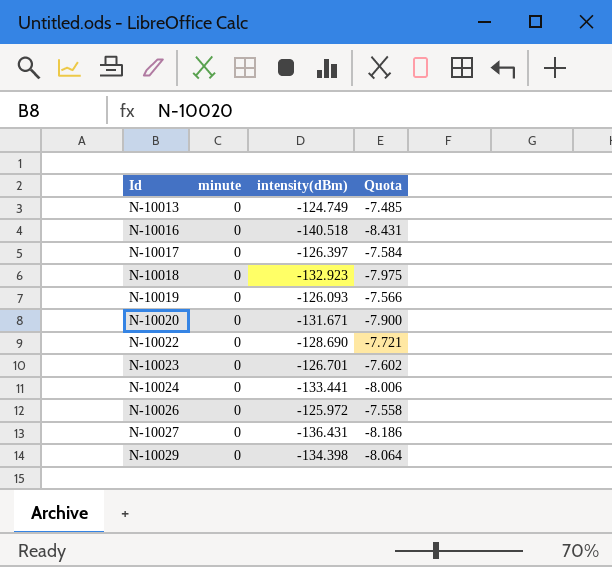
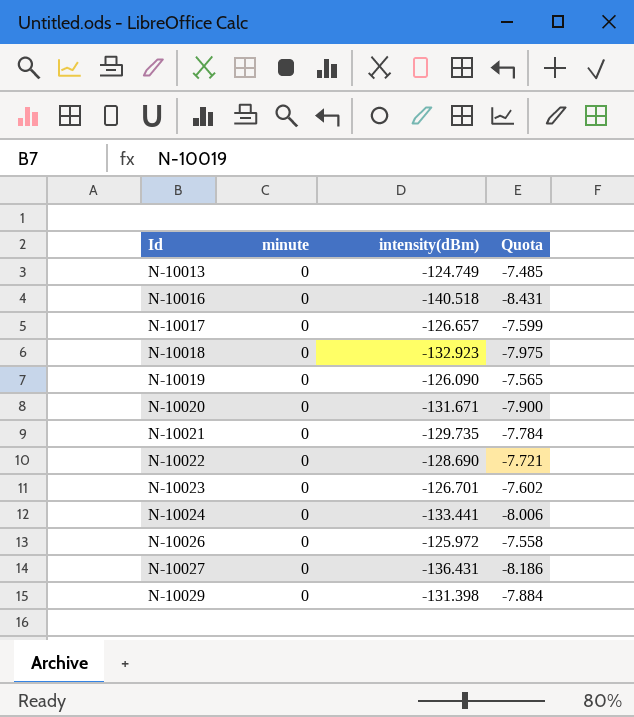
N-10017 | intensity(dBm): -126.397 -> -126.657
N-10017 | Quota: -7.584 -> -7.599
N-10019 | intensity(dBm): -126.093 -> -126.090
N-10019 | Quota: -7.566 -> -7.565
row N-10021: none -> 0 | -129.735 | -7.784
N-10029 | intensity(dBm): -134.398 -> -131.398
N-10029 | Quota: -8.064 -> -7.884

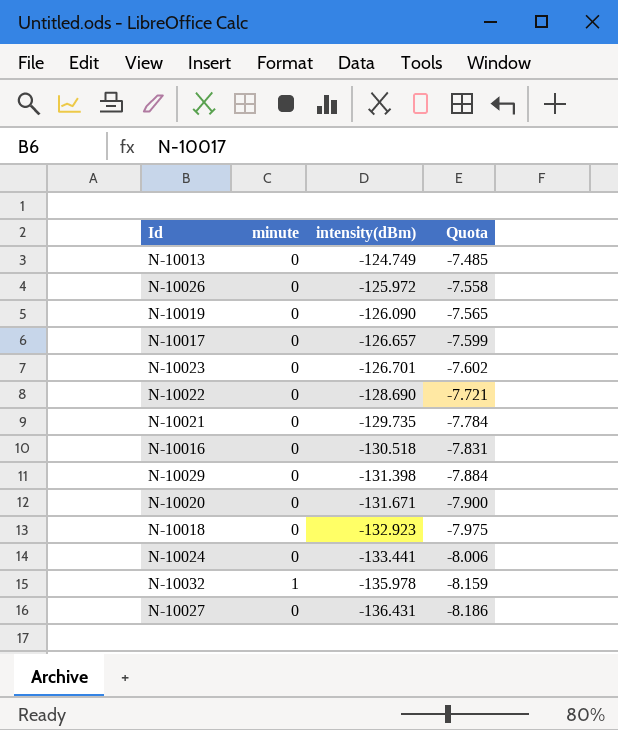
row order: Id ascending -> intensity(dBm) descending
N-10016 | intensity(dBm): -140.518 -> -130.518
N-10016 | Quota: -8.431 -> -7.831
row N-10032: none -> 1 | -135.978 | -8.159

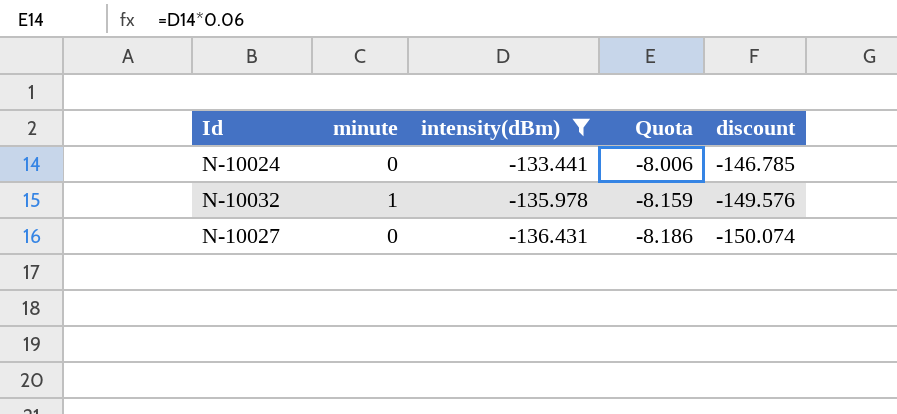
filter: none -> intensity(dBm) <= -133.441
column discount | formula: none -> [intensity(dBm)] * 1.1

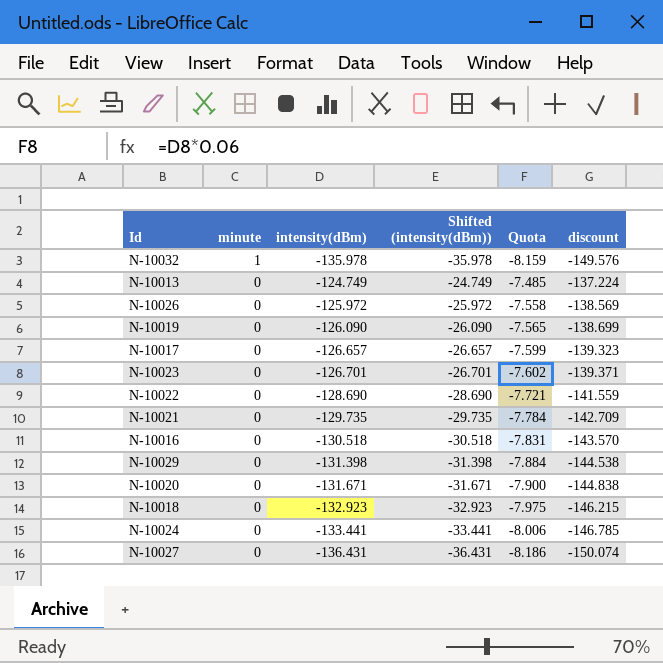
filter: intensity(dBm) <= -133.441 -> none
row order: intensity(dBm) descending -> minute descending
column Shifted (intensity(dBm)) | formula: none -> [intensity(dBm)] + 100

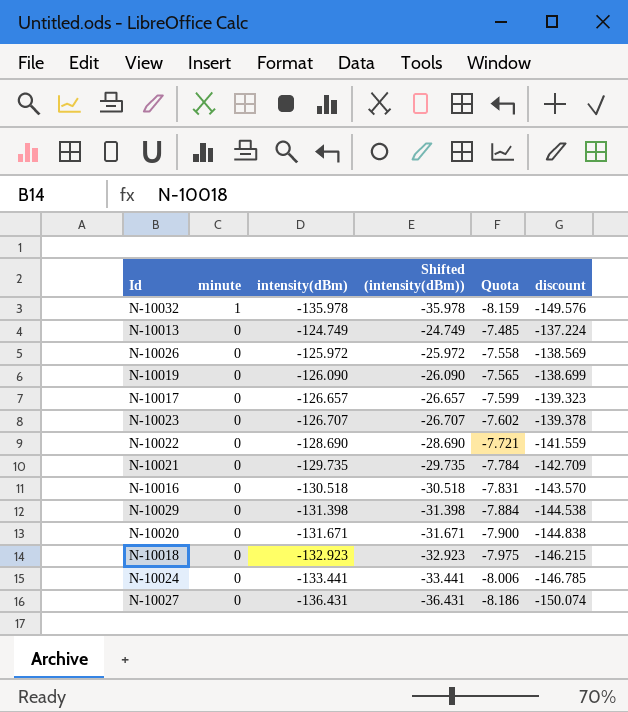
N-10023 | intensity(dBm): -126.701 -> -126.707
N-10023 | Shifted (intensity(dBm)): -26.701 -> -26.707
N-10023 | discount: -139.371 -> -139.378

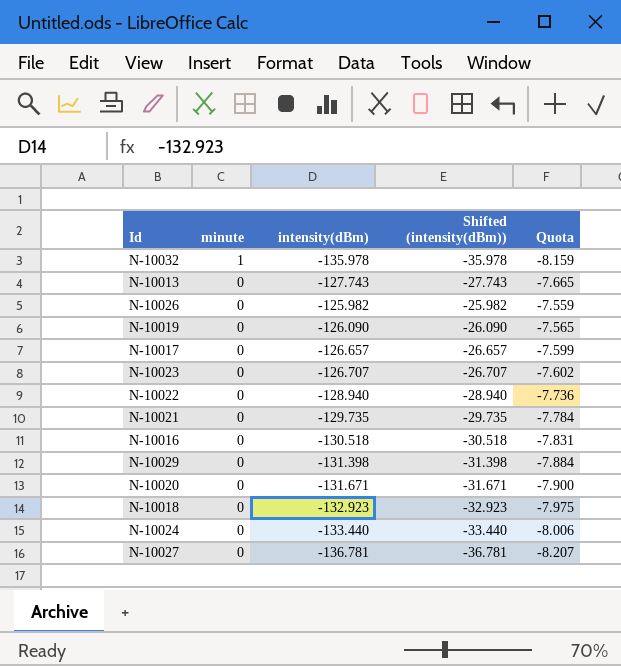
column discount | formula: [intensity(dBm)] * 1.1 -> none
N-10013 | intensity(dBm): -124.749 -> -127.743
N-10013 | Shifted (intensity(dBm)): -24.749 -> -27.743
N-10013 | Quota: -7.485 -> -7.665
N-10026 | intensity(dBm): -125.972 -> -125.982
N-10026 | Shifted (intensity(dBm)): -25.972 -> -25.982
N-10026 | Quota: -7.558 -> -7.559
N-10022 | intensity(dBm): -128.690 -> -128.940
N-10022 | Shifted (intensity(dBm)): -28.690 -> -28.940
N-10022 | Quota: -7.721 -> -7.736
N-10024 | intensity(dBm): -133.441 -> -133.440
N-10024 | Shifted (intensity(dBm)): -33.441 -> -33.440
N-10027 | intensity(dBm): -136.431 -> -136.781
N-10027 | Shifted (intensity(dBm)): -36.431 -> -36.781
N-10027 | Quota: -8.186 -> -8.207

